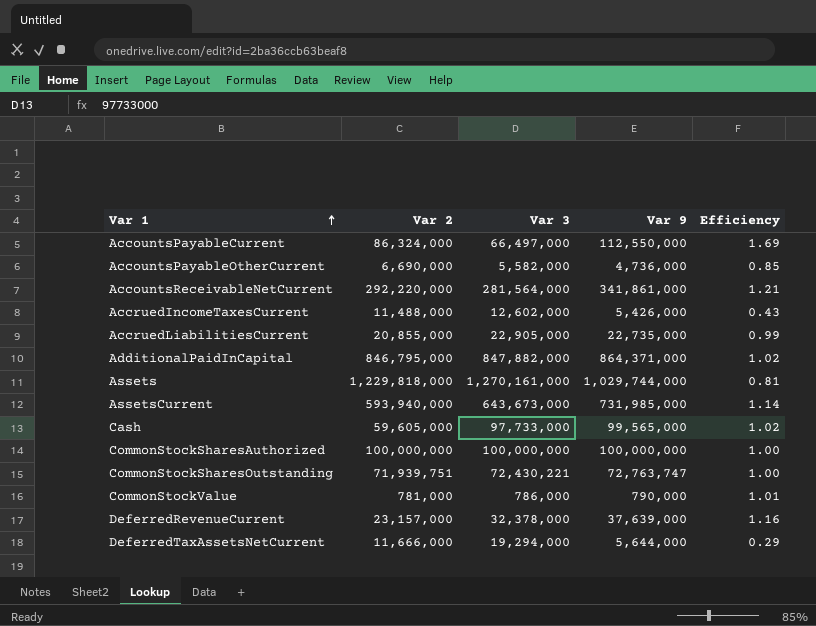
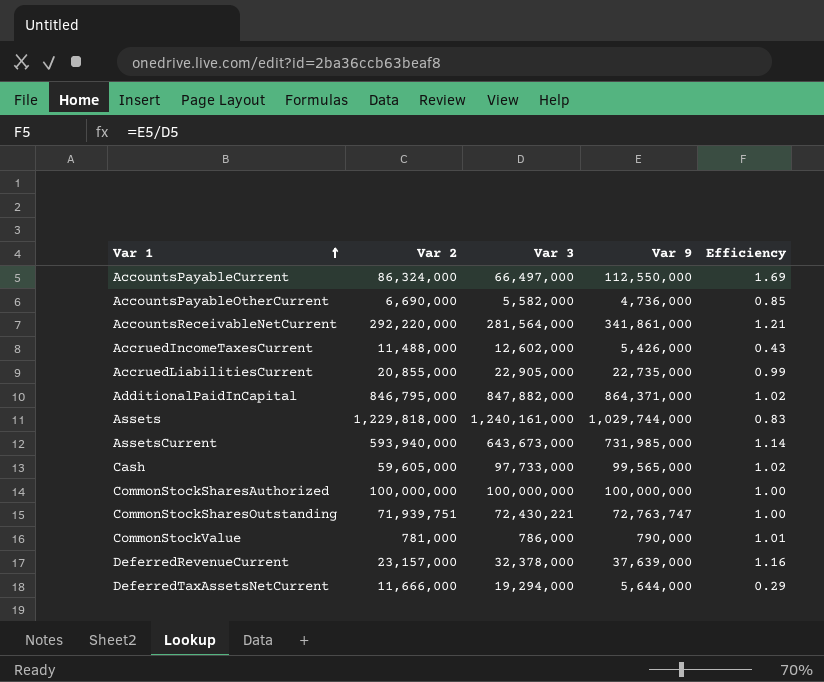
Assets | Var 3: 1,270,161,000 -> 1,240,161,000
Assets | Efficiency: 0.81 -> 0.83

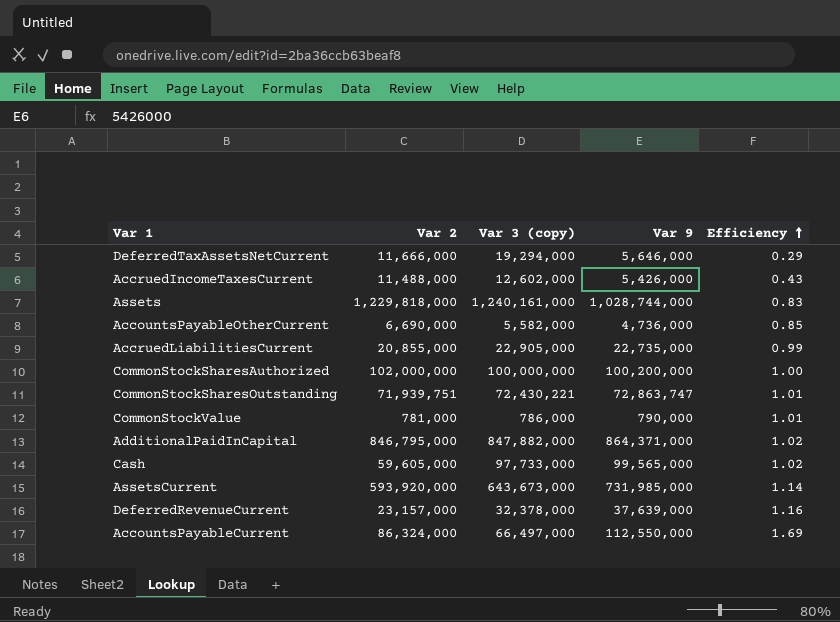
row order: Var 1 ascending -> Efficiency ascending
column name: Var 3 -> Var 3 (copy)
row AccountsReceivableNetCurrent: 292,220,000 | 281,564,000 | 341,861,000 | 1.21 -> none
DeferredTaxAssetsNetCurrent | Var 9: 5,644,000 -> 5,646,000
Assets | Var 9: 1,029,744,000 -> 1,028,744,000
CommonStockSharesAuthorized | Var 2: 100,000,000 -> 102,000,000
CommonStockSharesAuthorized | Var 9: 100,000,000 -> 100,200,000
CommonStockSharesOutstanding | Var 9: 72,763,747 -> 72,863,747
CommonStockSharesOutstanding | Efficiency: 1.00 -> 1.01
AssetsCurrent | Var 2: 593,940,000 -> 593,920,000

